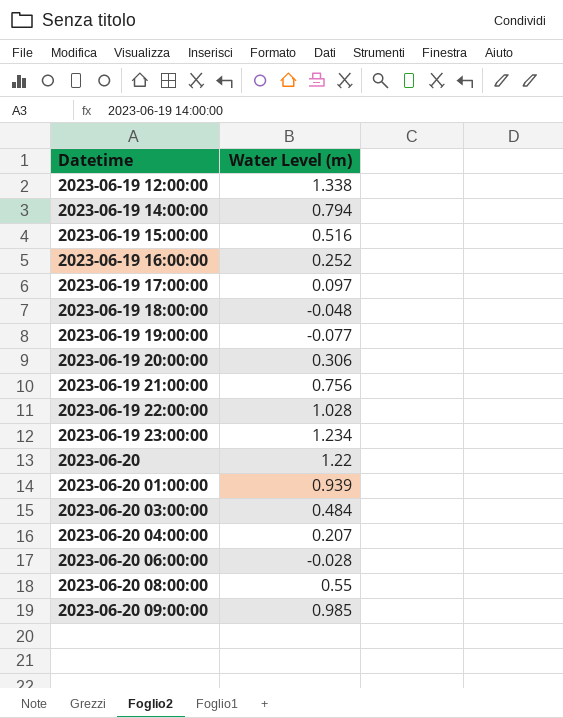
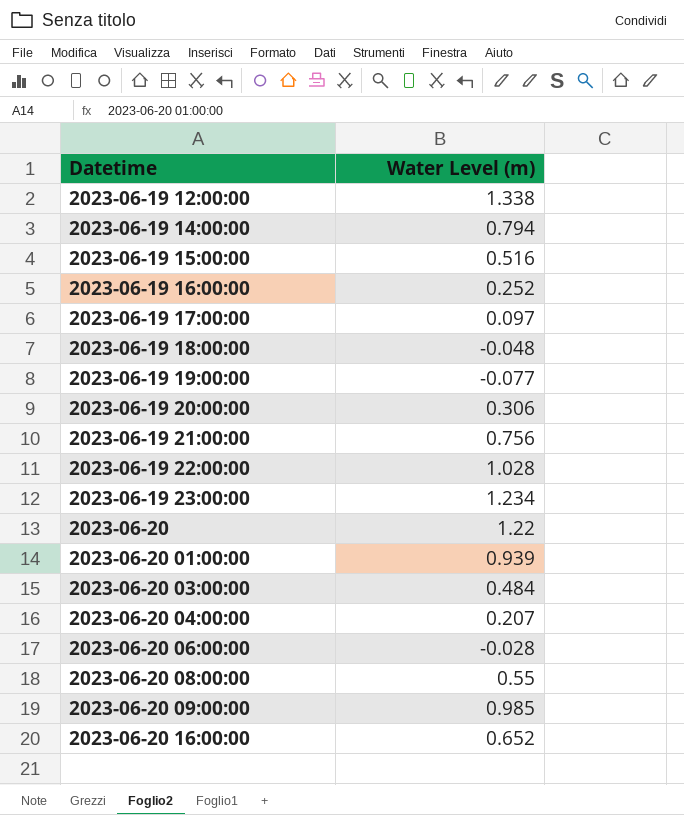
row 2023-06-20 16:00:00: none -> 0.652

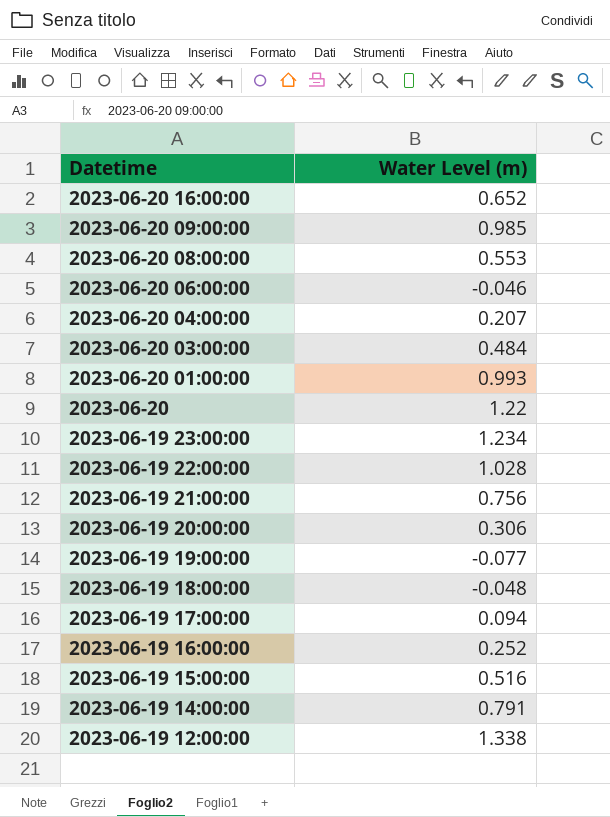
row order: Datetime ascending -> Datetime descending
2023-06-20 08:00:00 | Water Level (m): 0.55 -> 0.553
2023-06-20 06:00:00 | Water Level (m): -0.028 -> -0.046
2023-06-20 01:00:00 | Water Level (m): 0.939 -> 0.993
2023-06-19 17:00:00 | Water Level (m): 0.097 -> 0.094
2023-06-19 14:00:00 | Water Level (m): 0.794 -> 0.791

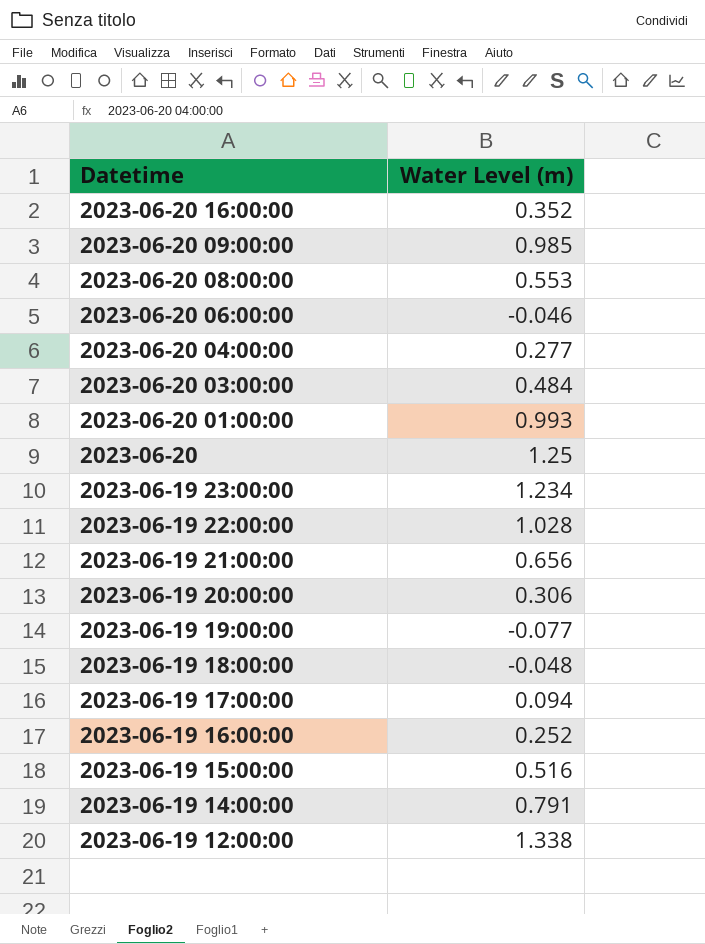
2023-06-20 16:00:00 | Water Level (m): 0.652 -> 0.352
2023-06-20 04:00:00 | Water Level (m): 0.207 -> 0.277
2023-06-20 | Water Level (m): 1.22 -> 1.25
2023-06-19 21:00:00 | Water Level (m): 0.756 -> 0.656

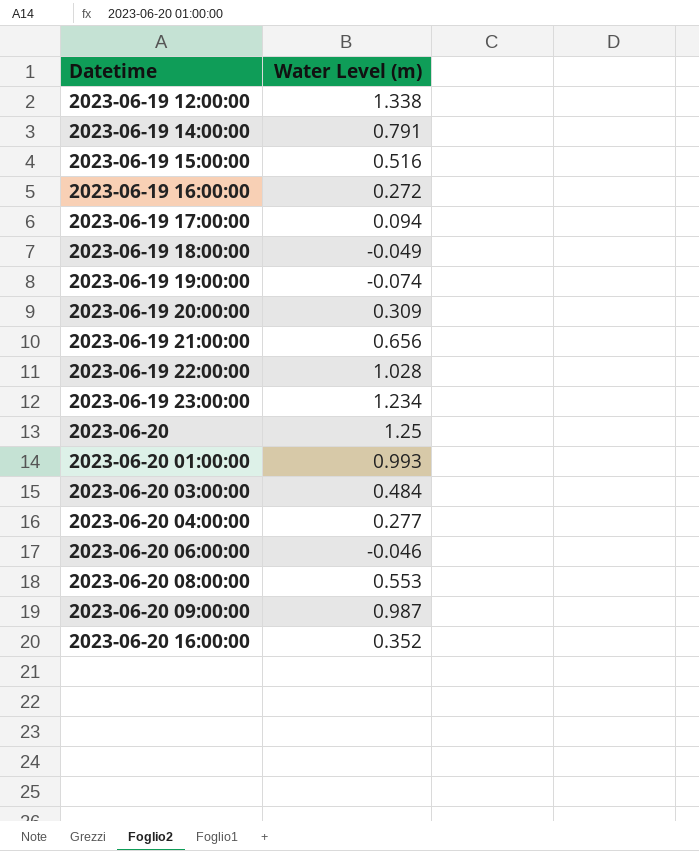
row order: Datetime descending -> Datetime ascending
2023-06-19 16:00:00 | Water Level (m): 0.252 -> 0.272
2023-06-19 18:00:00 | Water Level (m): -0.048 -> -0.049
2023-06-19 19:00:00 | Water Level (m): -0.077 -> -0.074
2023-06-19 20:00:00 | Water Level (m): 0.306 -> 0.309
2023-06-20 09:00:00 | Water Level (m): 0.985 -> 0.987

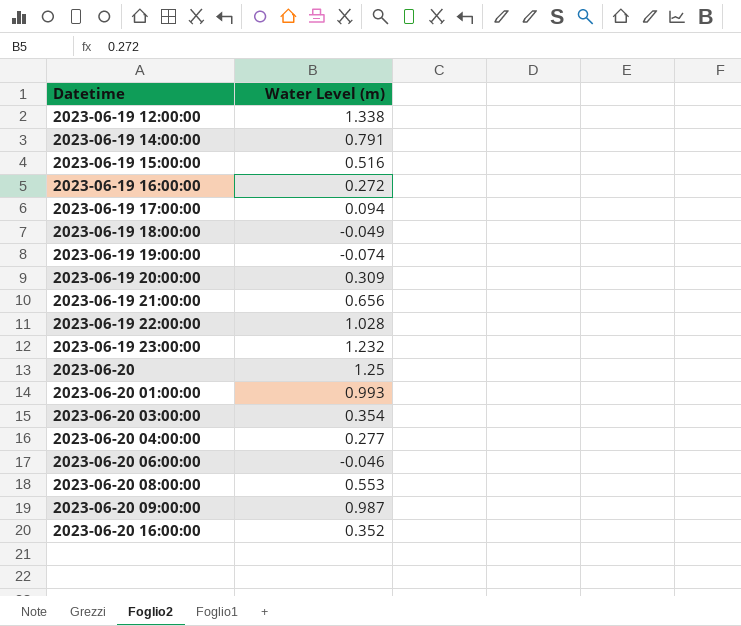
2023-06-19 23:00:00 | Water Level (m): 1.234 -> 1.232
2023-06-20 03:00:00 | Water Level (m): 0.484 -> 0.354

